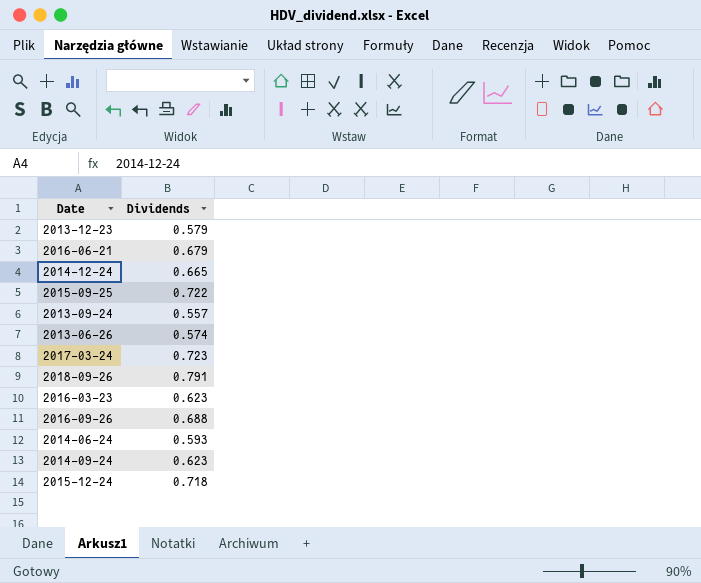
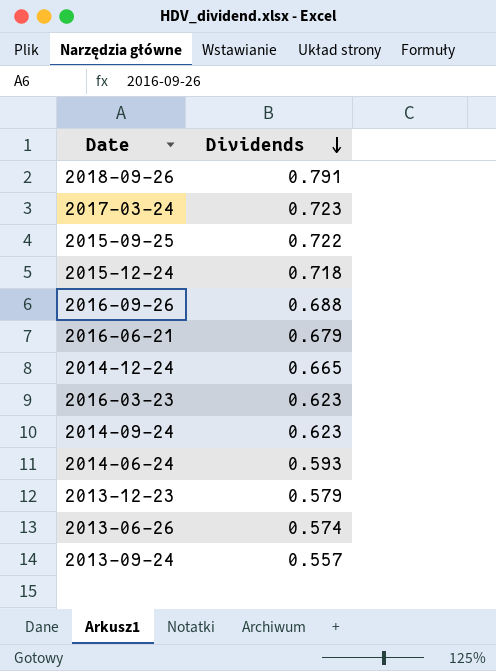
row order: none -> Dividends descending

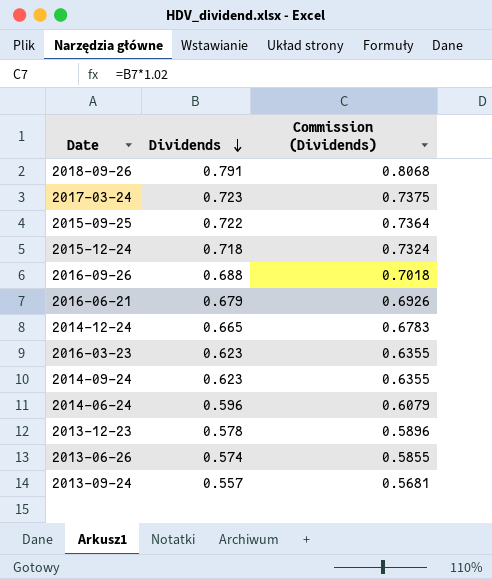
column Commission (Dividends) | formula: none -> [Dividends] * 1.02
2014-06-24 | Dividends: 0.593 -> 0.596
2013-12-23 | Dividends: 0.579 -> 0.578

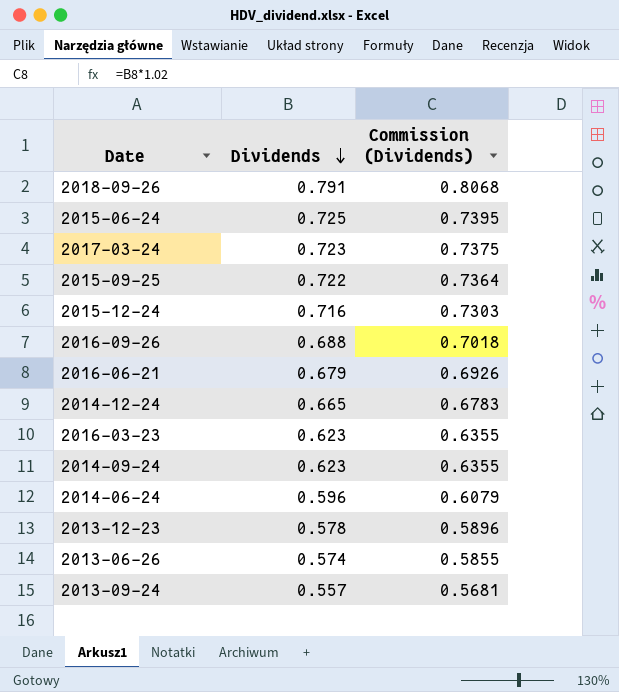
row 2015-06-24: none -> 0.725 | 0.7395
2015-12-24 | Dividends: 0.718 -> 0.716
2015-12-24 | Commission (Dividends): 0.7324 -> 0.7303

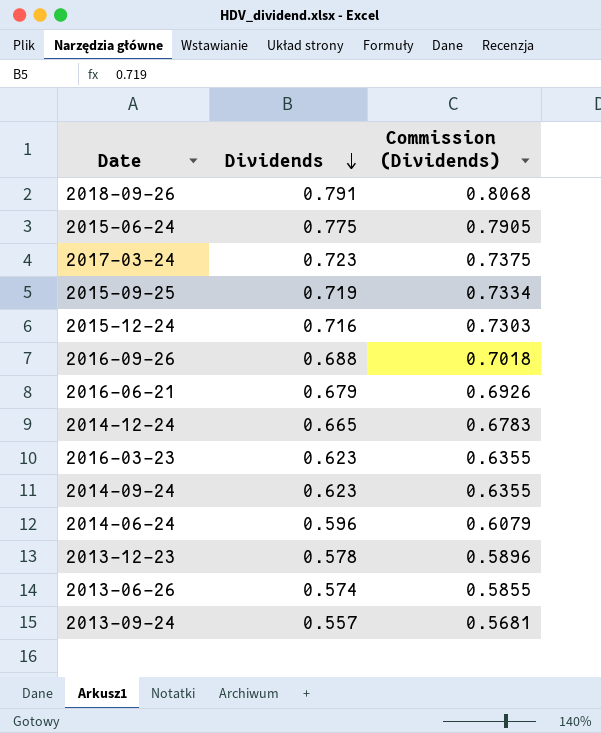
2015-06-24 | Dividends: 0.725 -> 0.775
2015-06-24 | Commission (Dividends): 0.7395 -> 0.7905
2015-09-25 | Dividends: 0.722 -> 0.719
2015-09-25 | Commission (Dividends): 0.7364 -> 0.7334

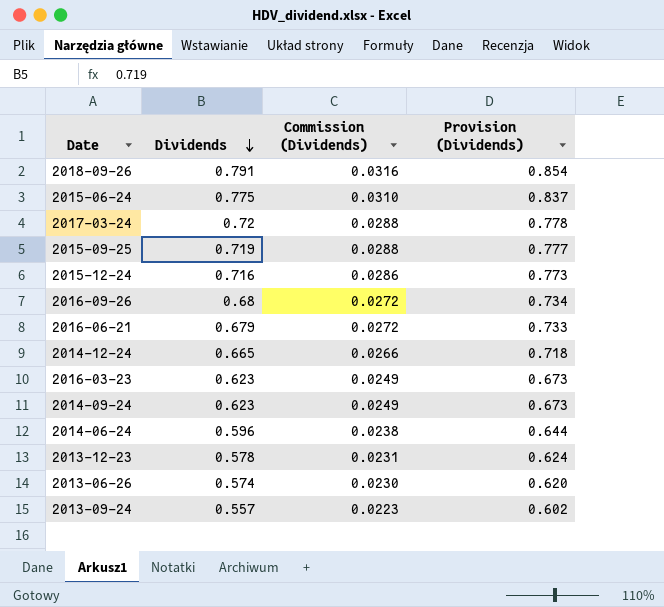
column Commission (Dividends) | formula: [Dividends] * 1.02 -> [Dividends] * 0.04
column Provision (Dividends) | formula: none -> [Dividends] * 1.08
2017-03-24 | Dividends: 0.723 -> 0.72
2016-09-26 | Dividends: 0.688 -> 0.68

